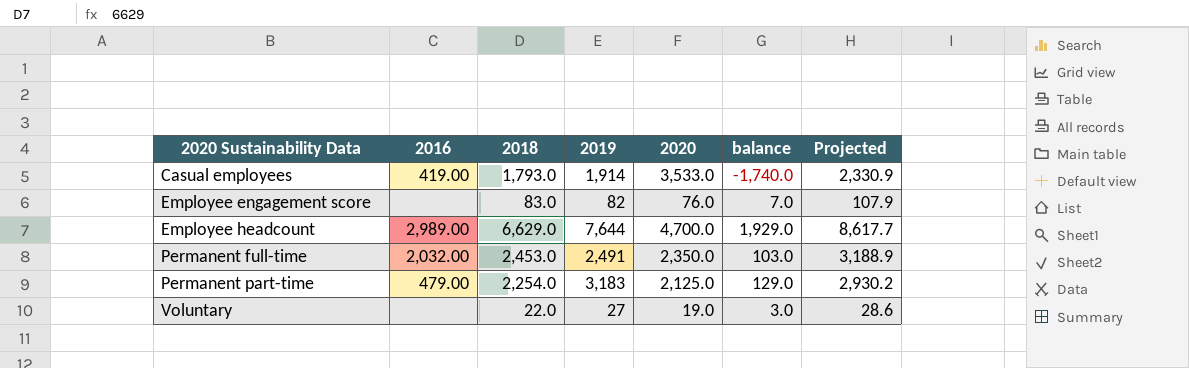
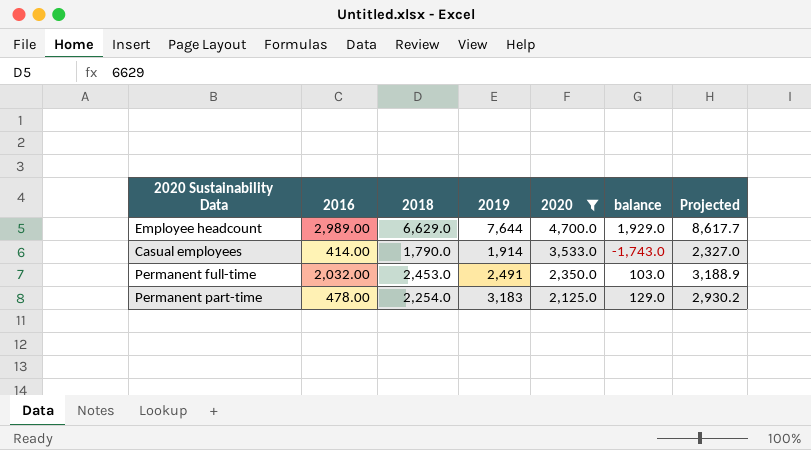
filter: none -> 2020 >= 2,125.0
row order: 2020 Sustainability Data ascending -> 2020 descending
Casual employees | 2016: 419.00 -> 414.00
Casual employees | 2018: 1,793.0 -> 1,790.0
Casual employees | balance: -1,740.0 -> -1,743.0
Casual employees | Projected: 2,330.9 -> 2,327.0
Permanent part-time | 2016: 479.00 -> 478.00

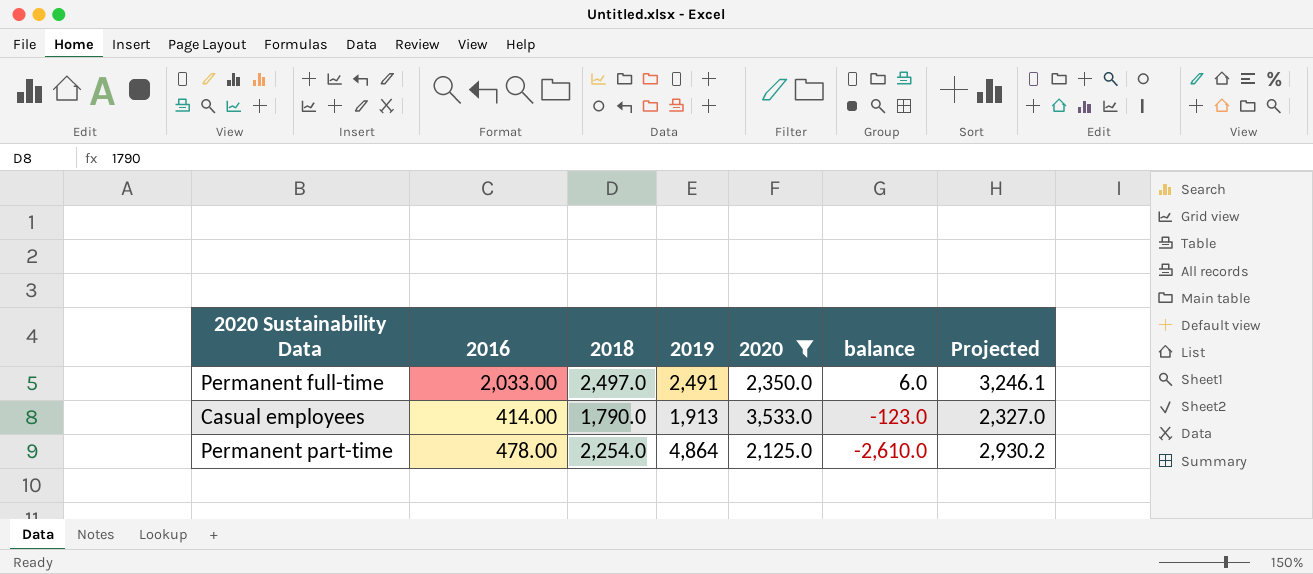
row order: 2020 descending -> balance descending
column balance | formula: [2018] - [2020] -> [2018] - [2019]
row Employee headcount: 2,989.00 | 6,629.0 | 7,644 | 4,700.0 | 1,929.0 | 8,617.7 -> none
Permanent full-time | 2016: 2,032.00 -> 2,033.00
Permanent full-time | 2018: 2,453.0 -> 2,497.0
Permanent full-time | Projected: 3,188.9 -> 3,246.1
Casual employees | 2019: 1,914 -> 1,913
Permanent part-time | 2019: 3,183 -> 4,864

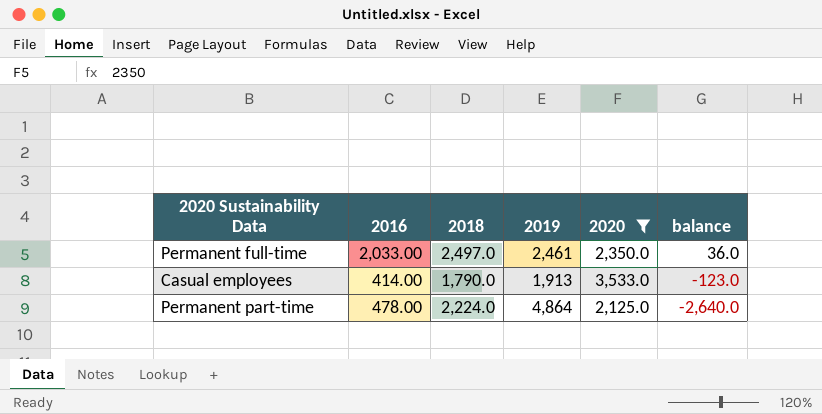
column Projected | formula: [2018] * 1.3 -> none
Permanent full-time | 2019: 2,491 -> 2,461
Permanent full-time | balance: 6.0 -> 36.0
Permanent part-time | 2018: 2,254.0 -> 2,224.0
Permanent part-time | balance: -2,610.0 -> -2,640.0

